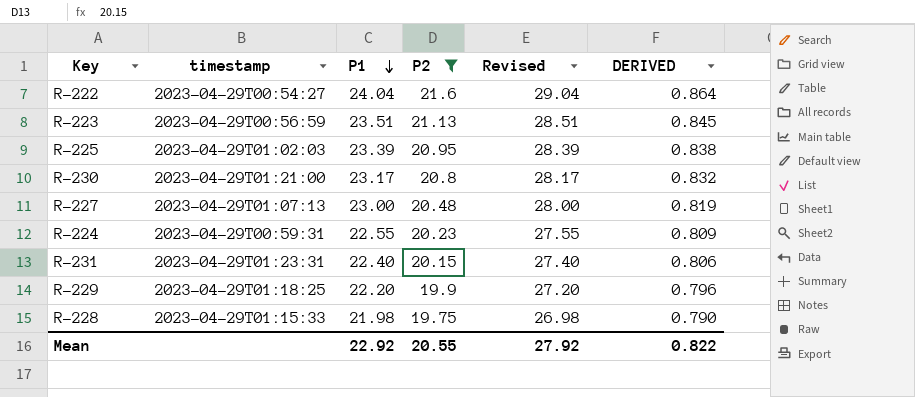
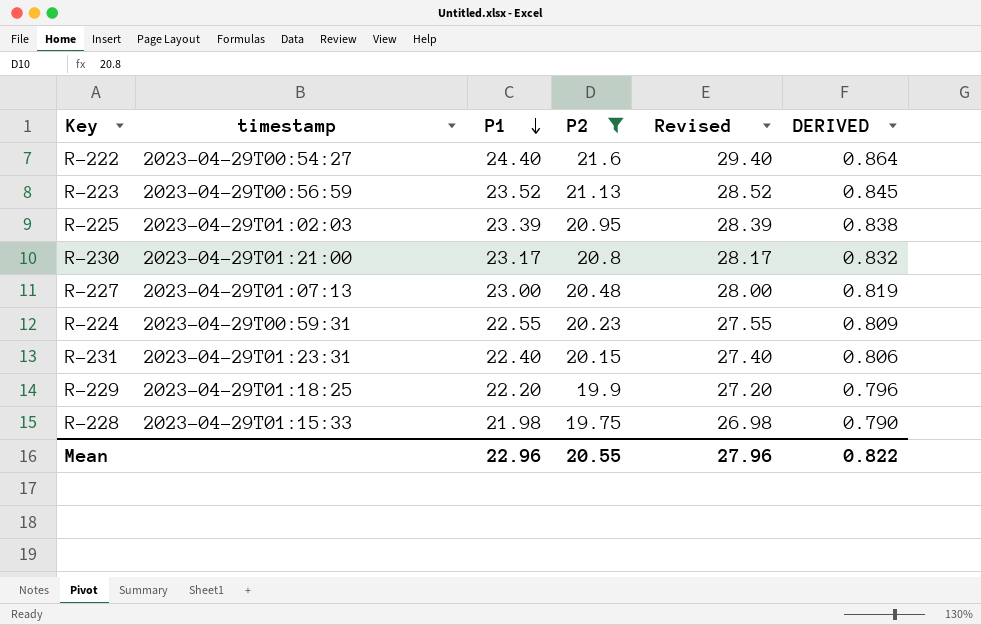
R-222 | P1: 24.04 -> 24.40
R-222 | Revised: 29.04 -> 29.40
R-223 | P1: 23.51 -> 23.52
R-223 | Revised: 28.51 -> 28.52
Mean | P1: 22.92 -> 22.96
Mean | Revised: 27.92 -> 27.96

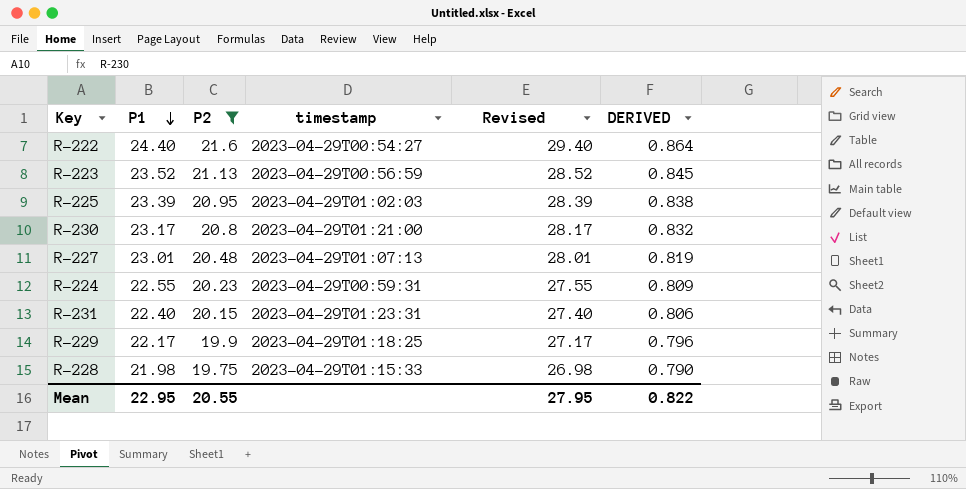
column timestamp | position: 2 -> 4
R-227 | P1: 23.00 -> 23.01
R-227 | Revised: 28.00 -> 28.01
R-229 | P1: 22.20 -> 22.17
R-229 | Revised: 27.20 -> 27.17
Mean | P1: 22.96 -> 22.95
Mean | Revised: 27.96 -> 27.95

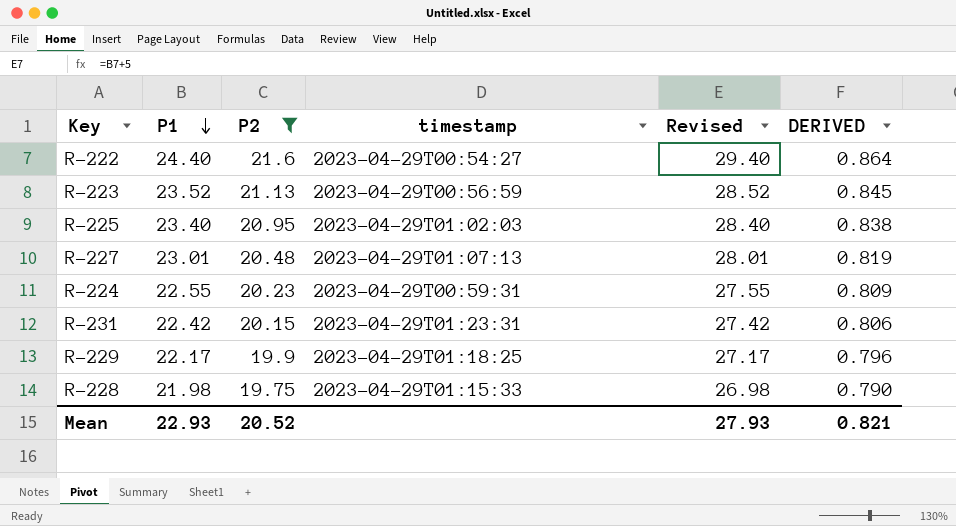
row R-230: 23.17 | 20.8 | 2023-04-29T01:21:00 | 28.17 | 0.832 -> none
R-225 | P1: 23.39 -> 23.40
R-225 | Revised: 28.39 -> 28.40
R-231 | P1: 22.40 -> 22.42
R-231 | Revised: 27.40 -> 27.42
Mean | P1: 22.95 -> 22.93
Mean | P2: 20.55 -> 20.52
Mean | Revised: 27.95 -> 27.93
Mean | DERIVED: 0.822 -> 0.821

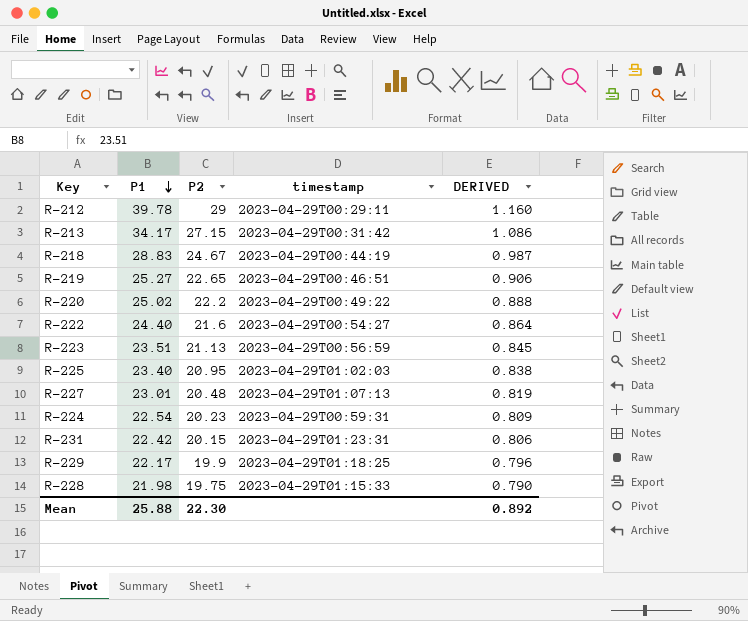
filter: P2 <= 21.6 -> none
column Revised | formula: [P1] + 5 -> none
R-223 | P1: 23.52 -> 23.51
R-224 | P1: 22.55 -> 22.54
Mean | P1: 22.93 -> 25.88
Mean | P2: 20.52 -> 22.30
Mean | DERIVED: 0.821 -> 0.892

